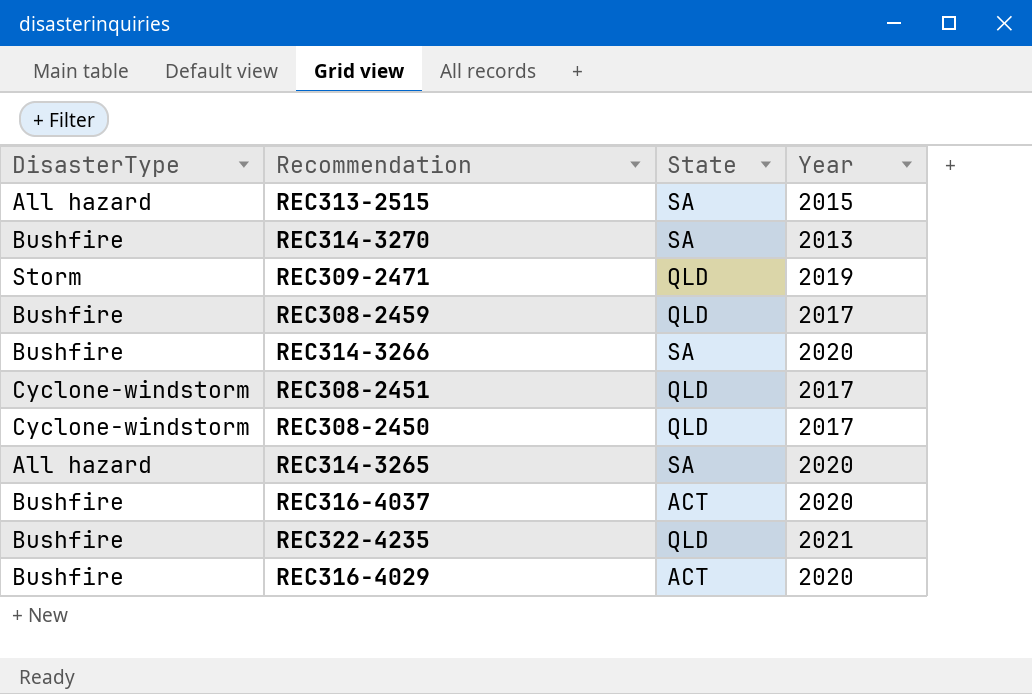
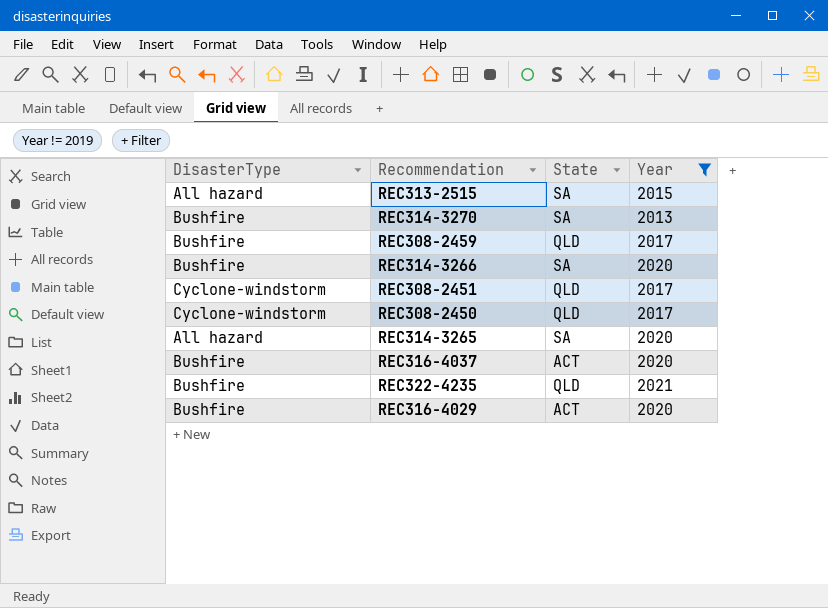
filter: none -> Year != 2019

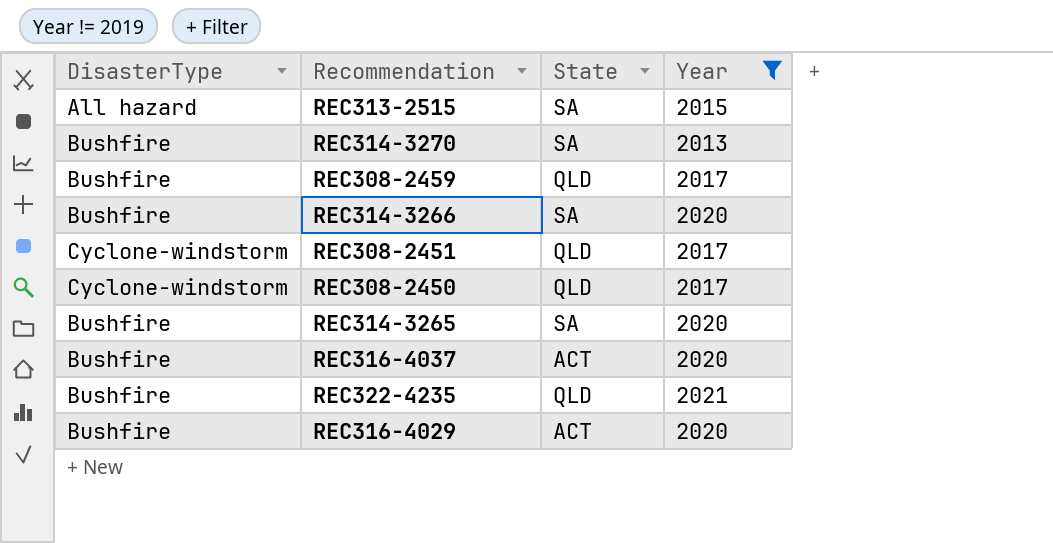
REC314-3265 | DisasterType: All hazard -> Bushfire

